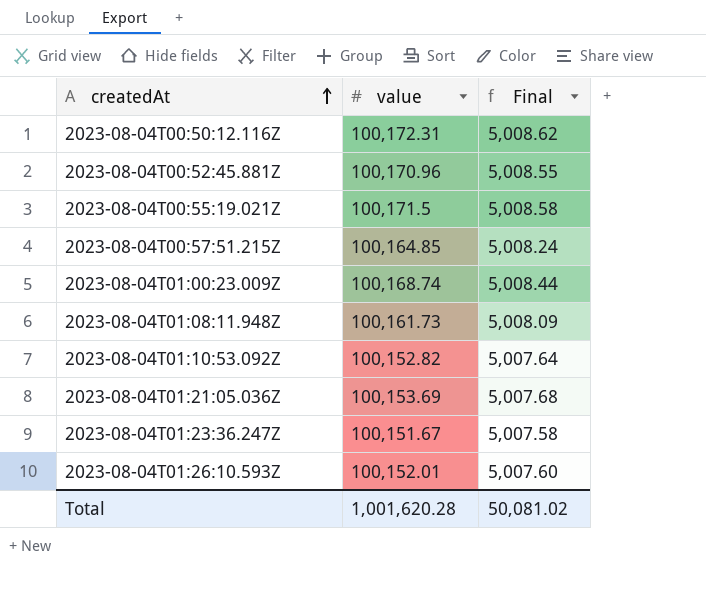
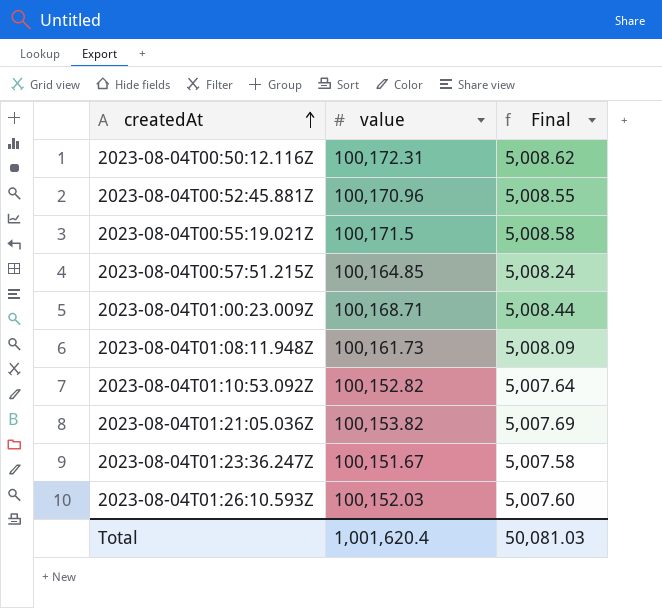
2023-08-04T01:00:23.009Z | value: 100,168.74 -> 100,168.71
2023-08-04T01:21:05.036Z | value: 100,153.69 -> 100,153.82
2023-08-04T01:21:05.036Z | Final: 5,007.68 -> 5,007.69
2023-08-04T01:26:10.593Z | value: 100,152.01 -> 100,152.03
Total | value: 1,001,620.28 -> 1,001,620.4
Total | Final: 50,081.02 -> 50,081.03

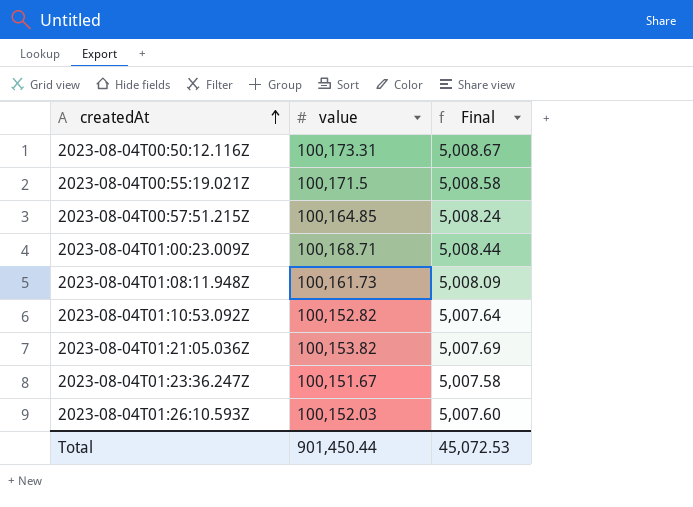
row 2023-08-04T00:52:45.881Z: 100,170.96 | 5,008.55 -> none
2023-08-04T00:50:12.116Z | value: 100,172.31 -> 100,173.31
2023-08-04T00:50:12.116Z | Final: 5,008.62 -> 5,008.67
Total | value: 1,001,620.4 -> 901,450.44
Total | Final: 50,081.03 -> 45,072.53

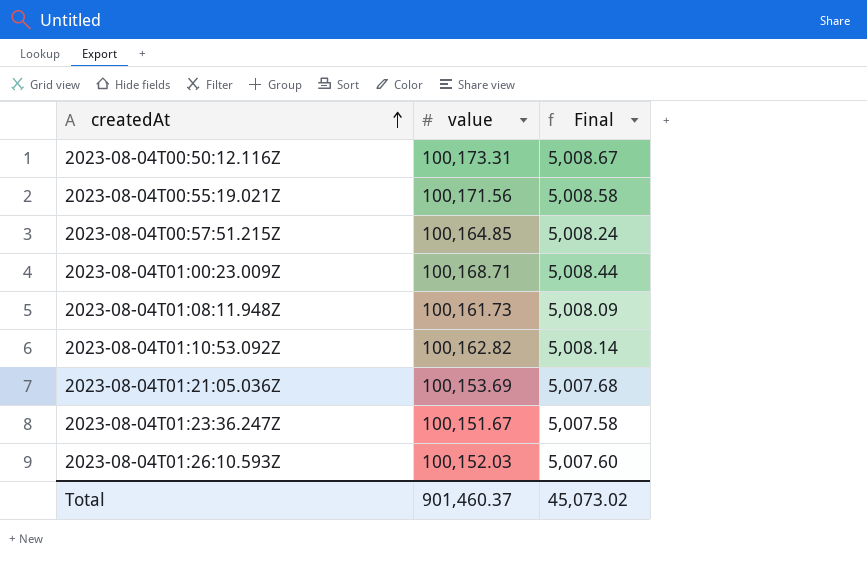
2023-08-04T00:55:19.021Z | value: 100,171.5 -> 100,171.56
2023-08-04T01:10:53.092Z | value: 100,152.82 -> 100,162.82
2023-08-04T01:10:53.092Z | Final: 5,007.64 -> 5,008.14
2023-08-04T01:21:05.036Z | value: 100,153.82 -> 100,153.69
2023-08-04T01:21:05.036Z | Final: 5,007.69 -> 5,007.68
Total | value: 901,450.44 -> 901,460.37
Total | Final: 45,072.53 -> 45,073.02

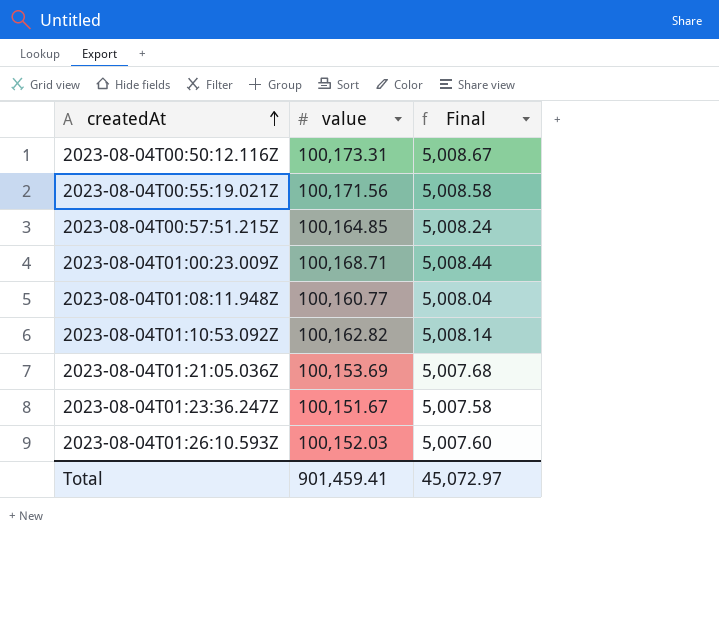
2023-08-04T01:08:11.948Z | value: 100,161.73 -> 100,160.77
2023-08-04T01:08:11.948Z | Final: 5,008.09 -> 5,008.04
Total | value: 901,460.37 -> 901,459.41
Total | Final: 45,073.02 -> 45,072.97

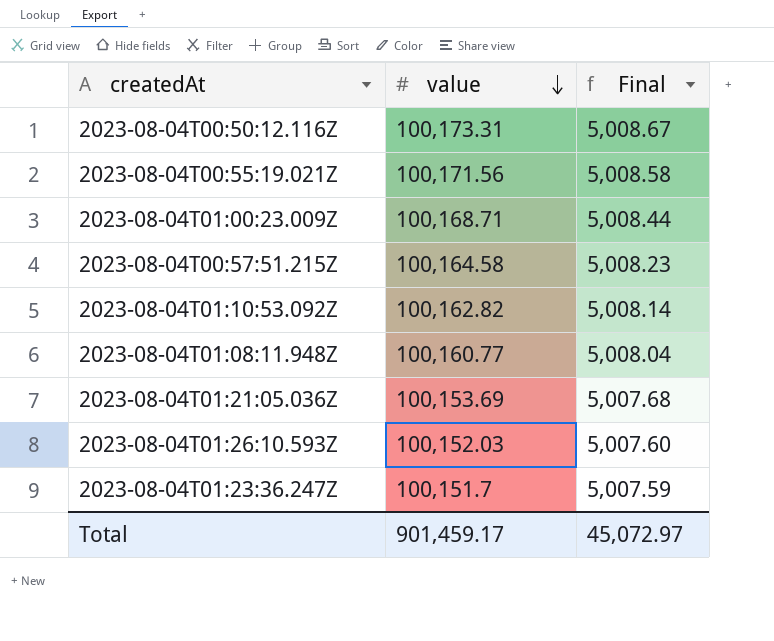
row order: createdAt ascending -> value descending
2023-08-04T00:57:51.215Z | value: 100,164.85 -> 100,164.58
2023-08-04T00:57:51.215Z | Final: 5,008.24 -> 5,008.23
2023-08-04T01:23:36.247Z | value: 100,151.67 -> 100,151.7
2023-08-04T01:23:36.247Z | Final: 5,007.58 -> 5,007.59
Total | value: 901,459.41 -> 901,459.17

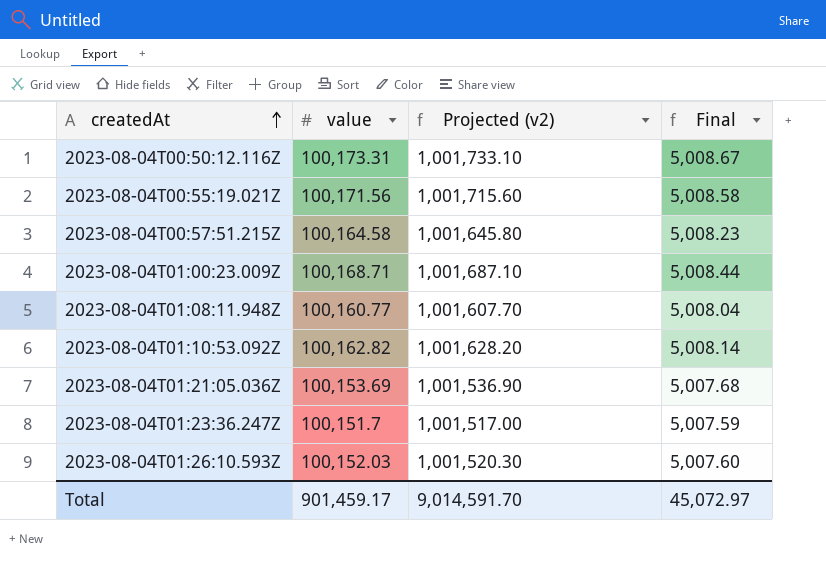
row order: value descending -> createdAt ascending
column Projected (v2) | formula: none -> [value] * 10

